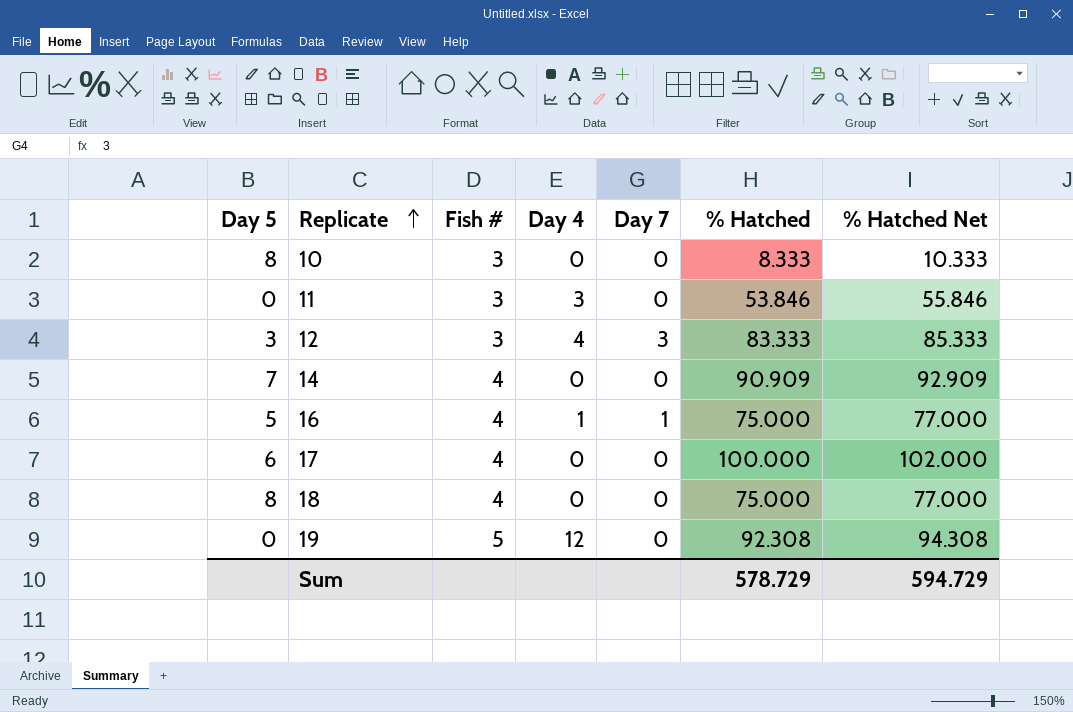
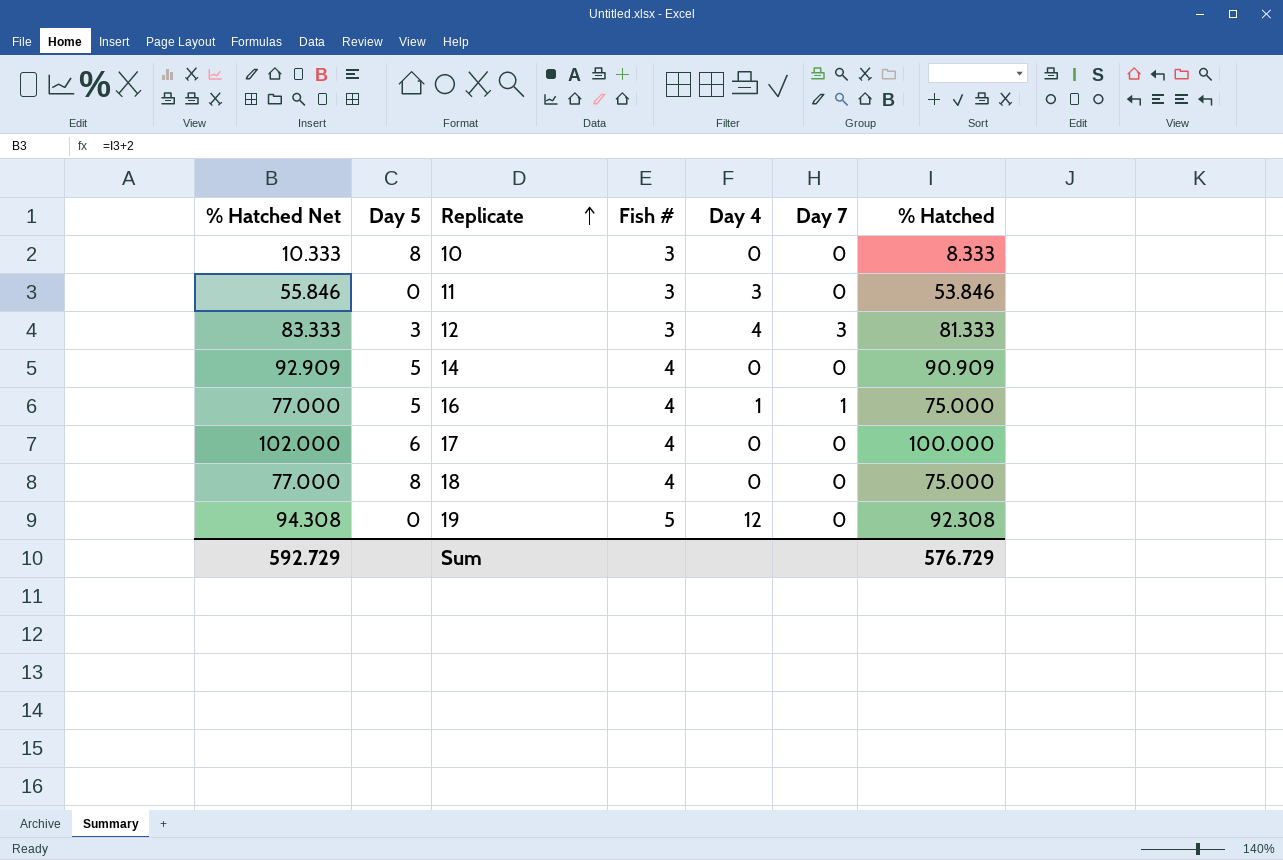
column % Hatched Net | position: 7 -> 1
12 | % Hatched Net: 85.333 -> 83.333
12 | % Hatched: 83.333 -> 81.333
14 | Day 5: 7 -> 5
Sum | % Hatched Net: 594.729 -> 592.729
Sum | % Hatched: 578.729 -> 576.729

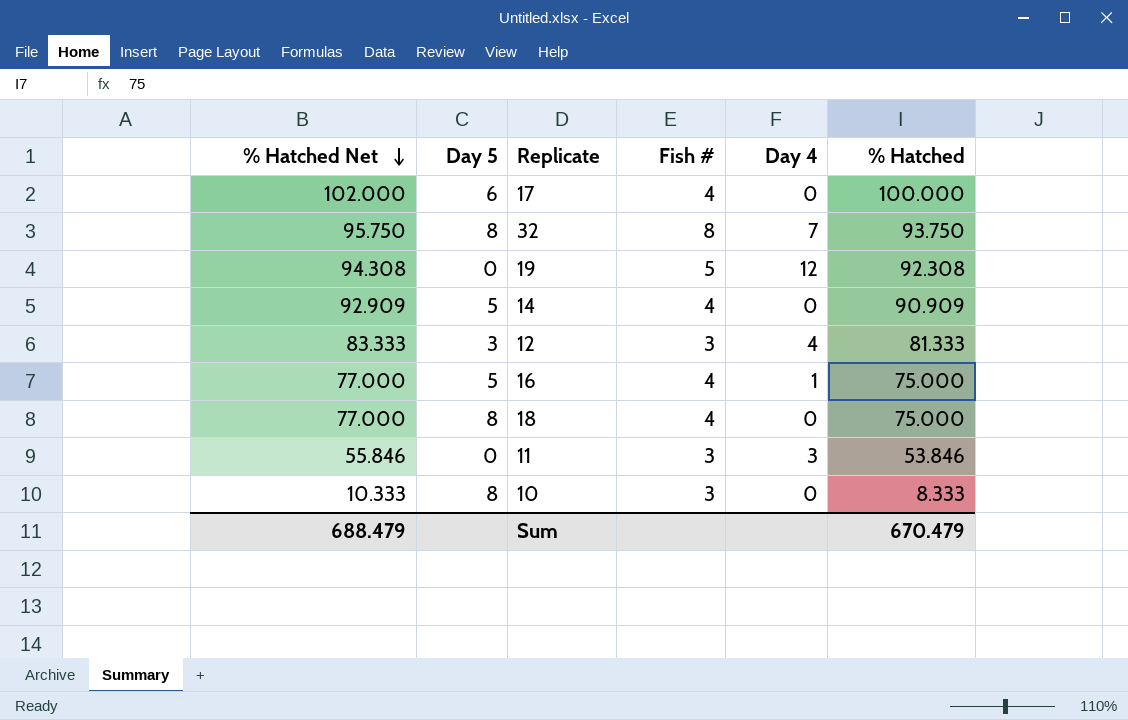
row order: Replicate ascending -> % Hatched Net descending
column Day 7 | position: 6 -> none
row 32: none -> 95.750 | 8 | 8 | 7 | 93.750
Sum | % Hatched Net: 592.729 -> 688.479
Sum | % Hatched: 576.729 -> 670.479

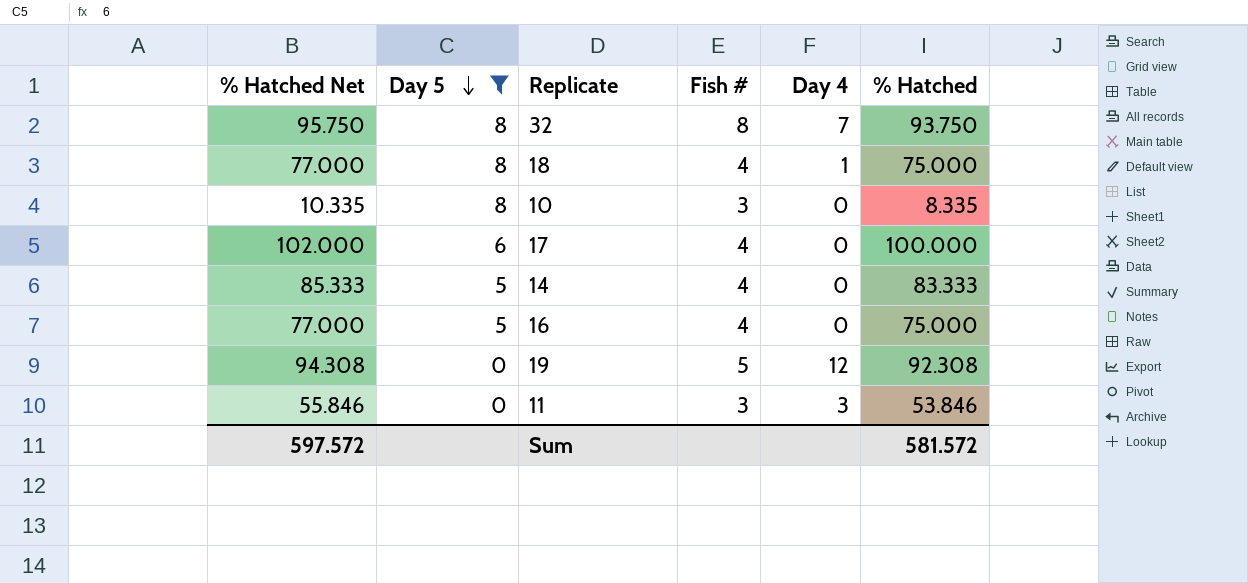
filter: none -> Day 5 != 3
row order: % Hatched Net descending -> Day 5 descending
18 | Day 4: 0 -> 1
10 | % Hatched Net: 10.333 -> 10.335
10 | % Hatched: 8.333 -> 8.335
14 | % Hatched Net: 92.909 -> 85.333
14 | % Hatched: 90.909 -> 83.333
16 | Day 4: 1 -> 0
Sum | % Hatched Net: 688.479 -> 597.572
Sum | % Hatched: 670.479 -> 581.572

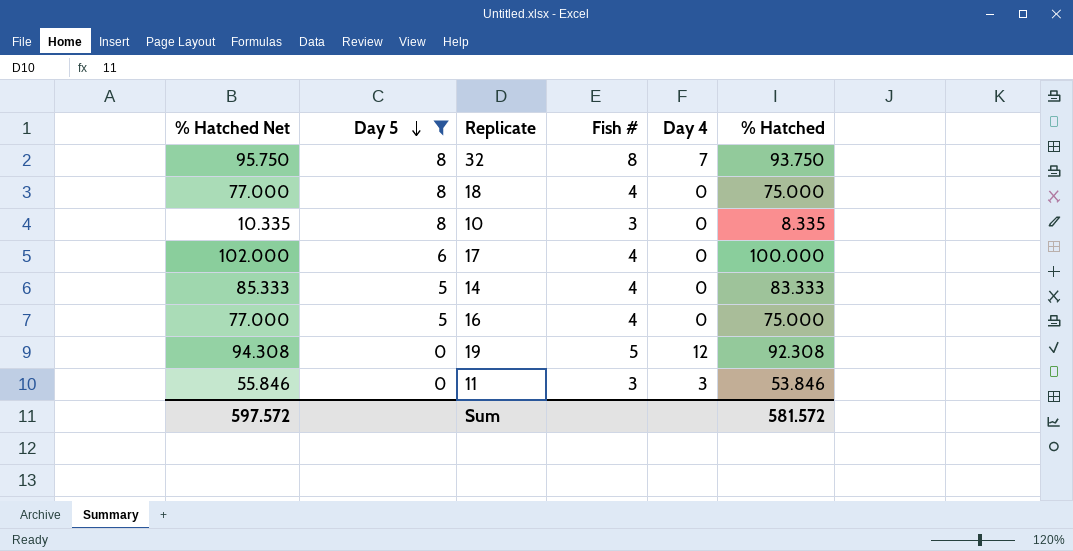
18 | Day 4: 1 -> 0

